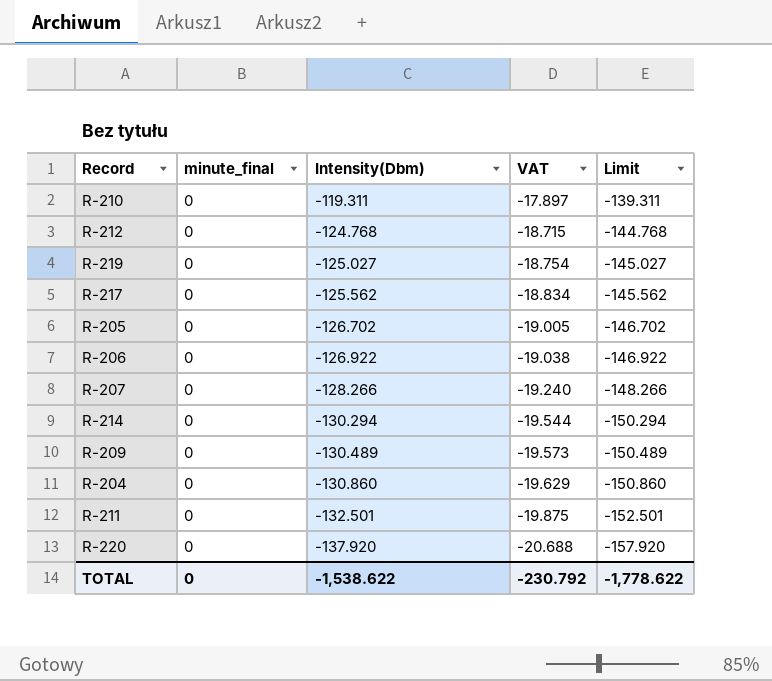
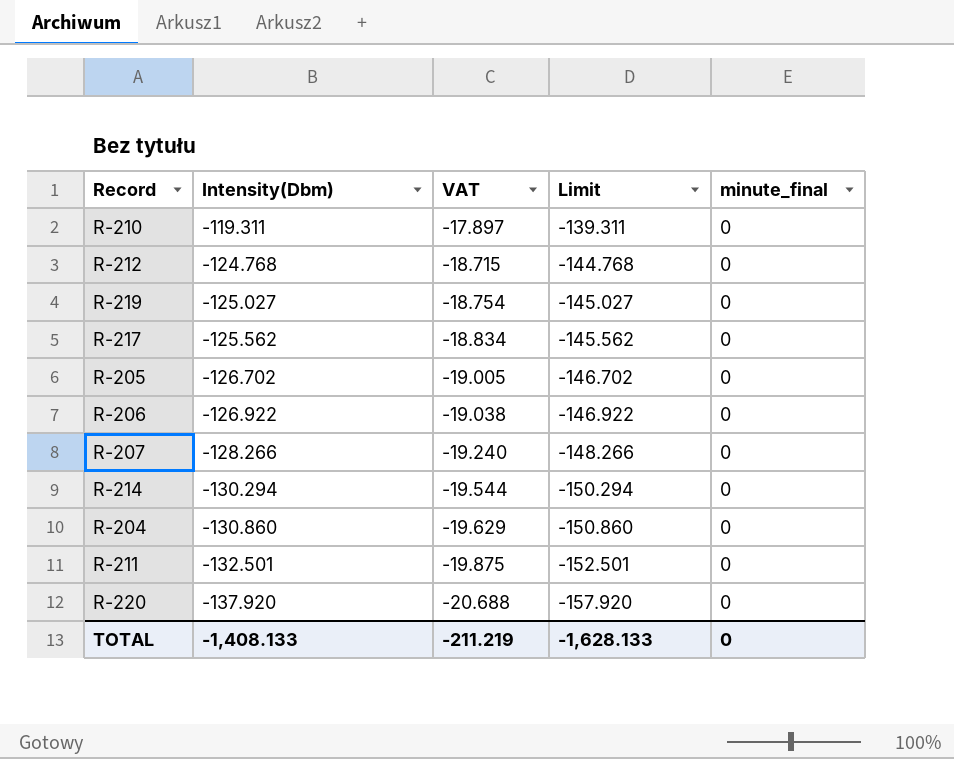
column minute_final | position: 2 -> 5
row R-209: 0 | -130.489 | -19.573 | -150.489 -> none
TOTAL | Intensity(Dbm): -1,538.622 -> -1,408.133
TOTAL | VAT: -230.792 -> -211.219
TOTAL | Limit: -1,778.622 -> -1,628.133

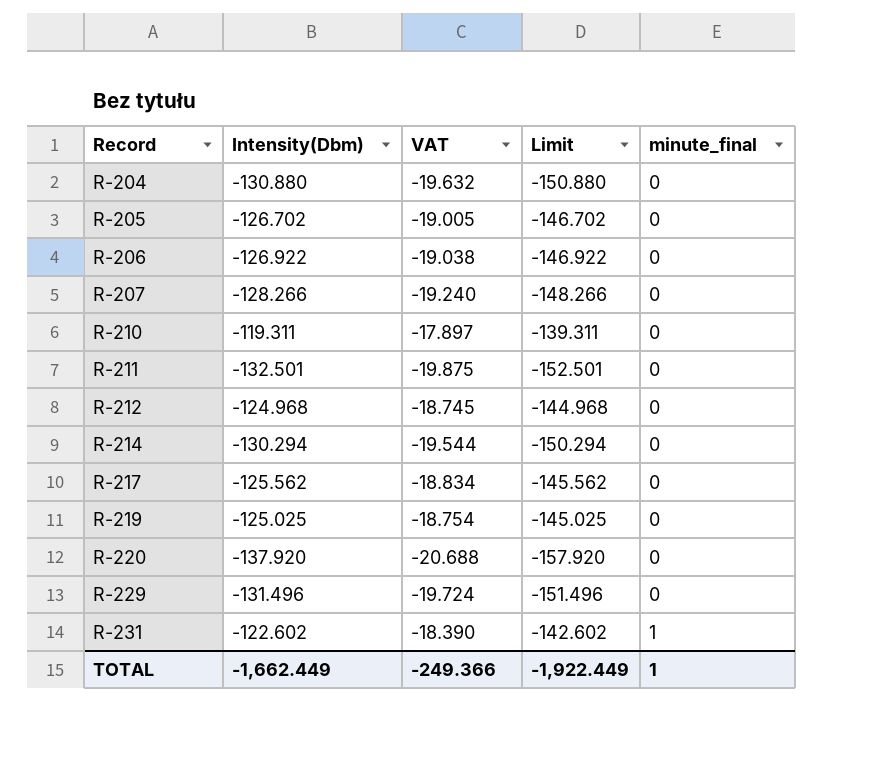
row order: Intensity(Dbm) descending -> Record ascending
R-204 | Intensity(Dbm): -130.860 -> -130.880
R-204 | VAT: -19.629 -> -19.632
R-204 | Limit: -150.860 -> -150.880
R-212 | Intensity(Dbm): -124.768 -> -124.968
R-212 | VAT: -18.715 -> -18.745
R-212 | Limit: -144.768 -> -144.968
R-219 | Intensity(Dbm): -125.027 -> -125.025
R-219 | Limit: -145.027 -> -145.025
row R-229: none -> -131.496 | -19.724 | -151.496 | 0
row R-231: none -> -122.602 | -18.390 | -142.602 | 1
TOTAL | Intensity(Dbm): -1,408.133 -> -1,662.449
TOTAL | VAT: -211.219 -> -249.366
TOTAL | Limit: -1,628.133 -> -1,922.449
TOTAL | minute_final: 0 -> 1

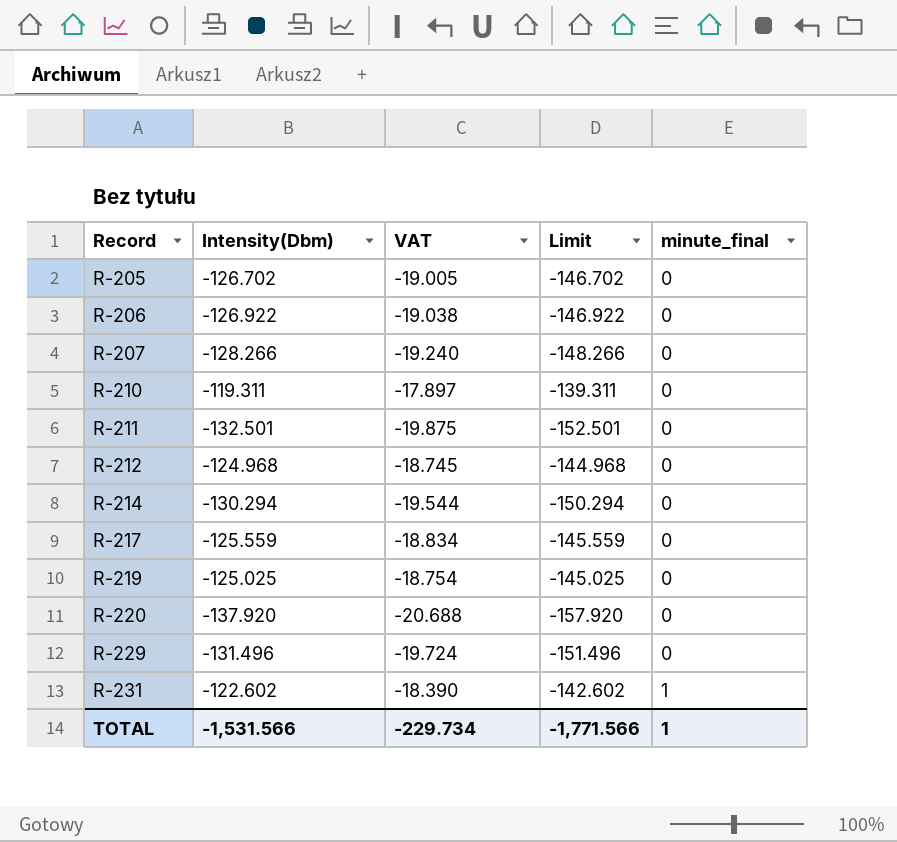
row R-204: -130.880 | -19.632 | -150.880 | 0 -> none
R-217 | Intensity(Dbm): -125.562 -> -125.559
R-217 | Limit: -145.562 -> -145.559
TOTAL | Intensity(Dbm): -1,662.449 -> -1,531.566
TOTAL | VAT: -249.366 -> -229.734
TOTAL | Limit: -1,922.449 -> -1,771.566

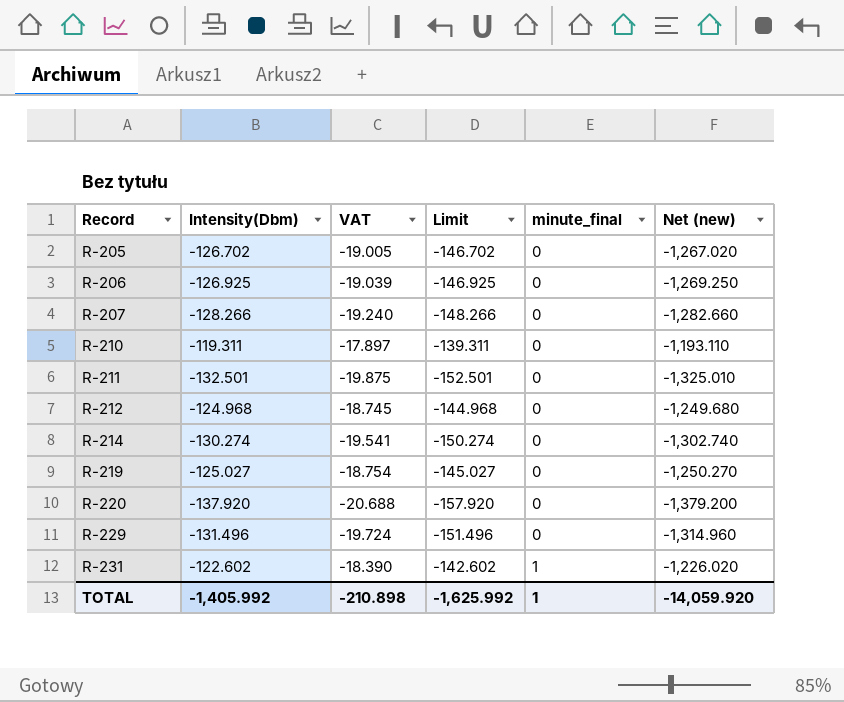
column Net (new) | formula: none -> [Intensity(Dbm)] * 10
row R-217: -125.559 | -18.834 | -145.559 | 0 -> none
R-206 | Intensity(Dbm): -126.922 -> -126.925
R-206 | VAT: -19.038 -> -19.039
R-206 | Limit: -146.922 -> -146.925
R-214 | Intensity(Dbm): -130.294 -> -130.274
R-214 | VAT: -19.544 -> -19.541
R-214 | Limit: -150.294 -> -150.274
R-219 | Intensity(Dbm): -125.025 -> -125.027
R-219 | Limit: -145.025 -> -145.027
TOTAL | Intensity(Dbm): -1,531.566 -> -1,405.992
TOTAL | VAT: -229.734 -> -210.898
TOTAL | Limit: -1,771.566 -> -1,625.992

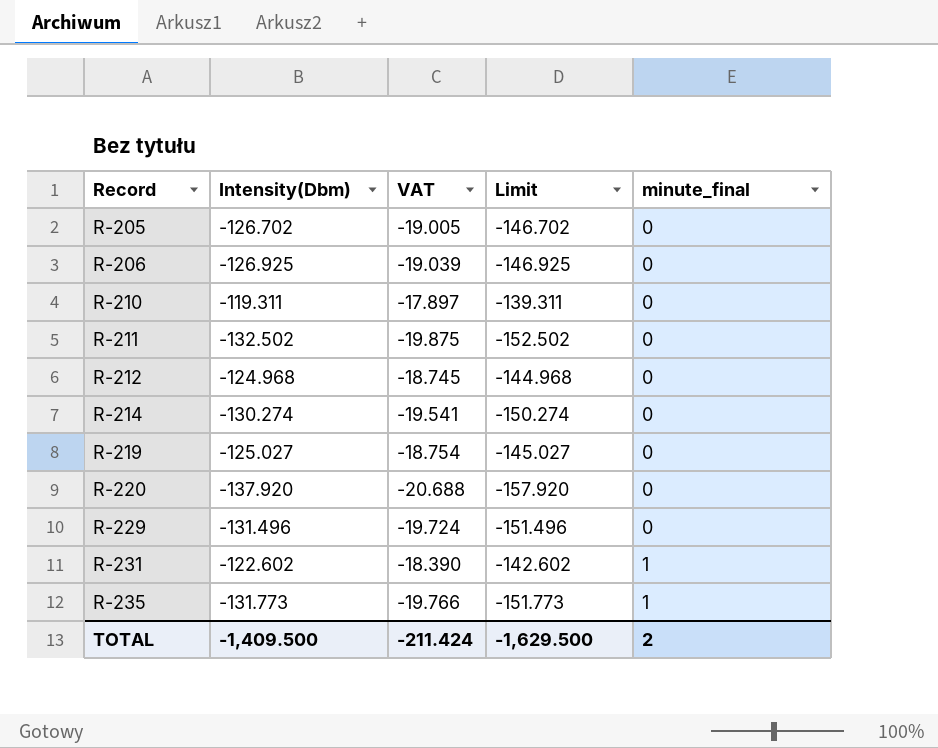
column Net (new) | formula: [Intensity(Dbm)] * 10 -> none
row R-207: -128.266 | -19.240 | -148.266 | 0 | -1,282.660 -> none
R-211 | Intensity(Dbm): -132.501 -> -132.502
R-211 | Limit: -152.501 -> -152.502
row R-235: none -> -131.773 | -19.766 | -151.773 | 1
TOTAL | Intensity(Dbm): -1,405.992 -> -1,409.500
TOTAL | VAT: -210.898 -> -211.424
TOTAL | Limit: -1,625.992 -> -1,629.500
TOTAL | minute_final: 1 -> 2

